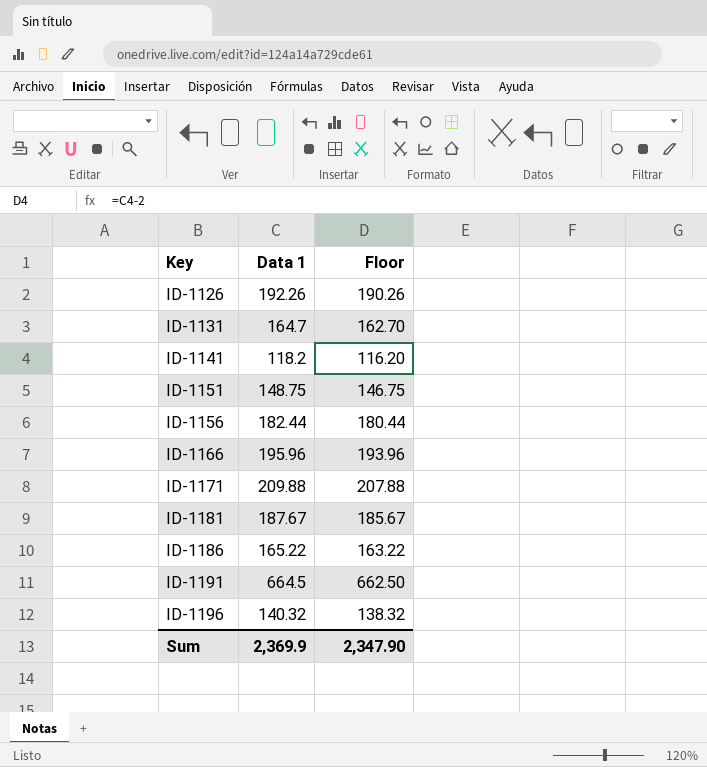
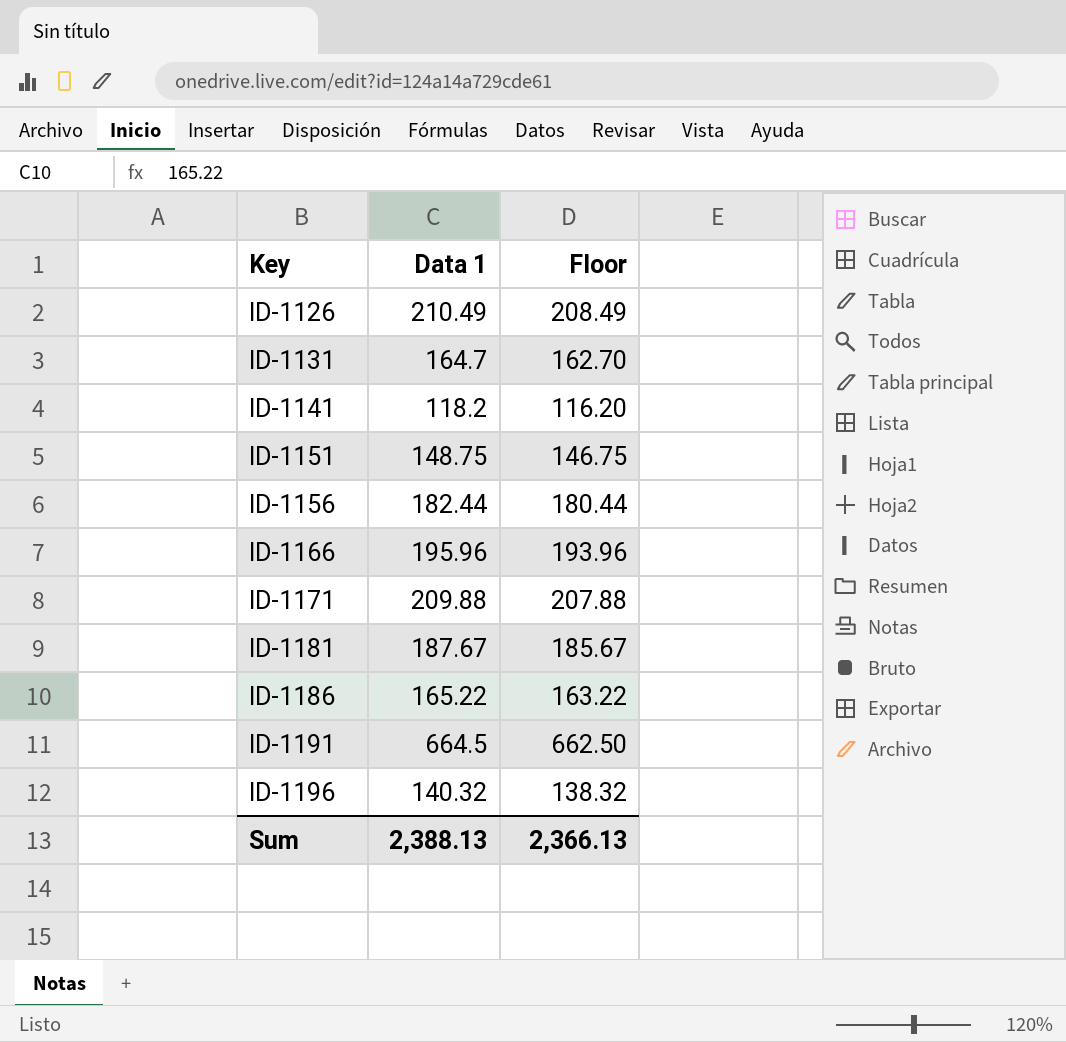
ID-1126 | Data 1: 192.26 -> 210.49
ID-1126 | Floor: 190.26 -> 208.49
Sum | Data 1: 2,369.9 -> 2,388.13
Sum | Floor: 2,347.90 -> 2,366.13

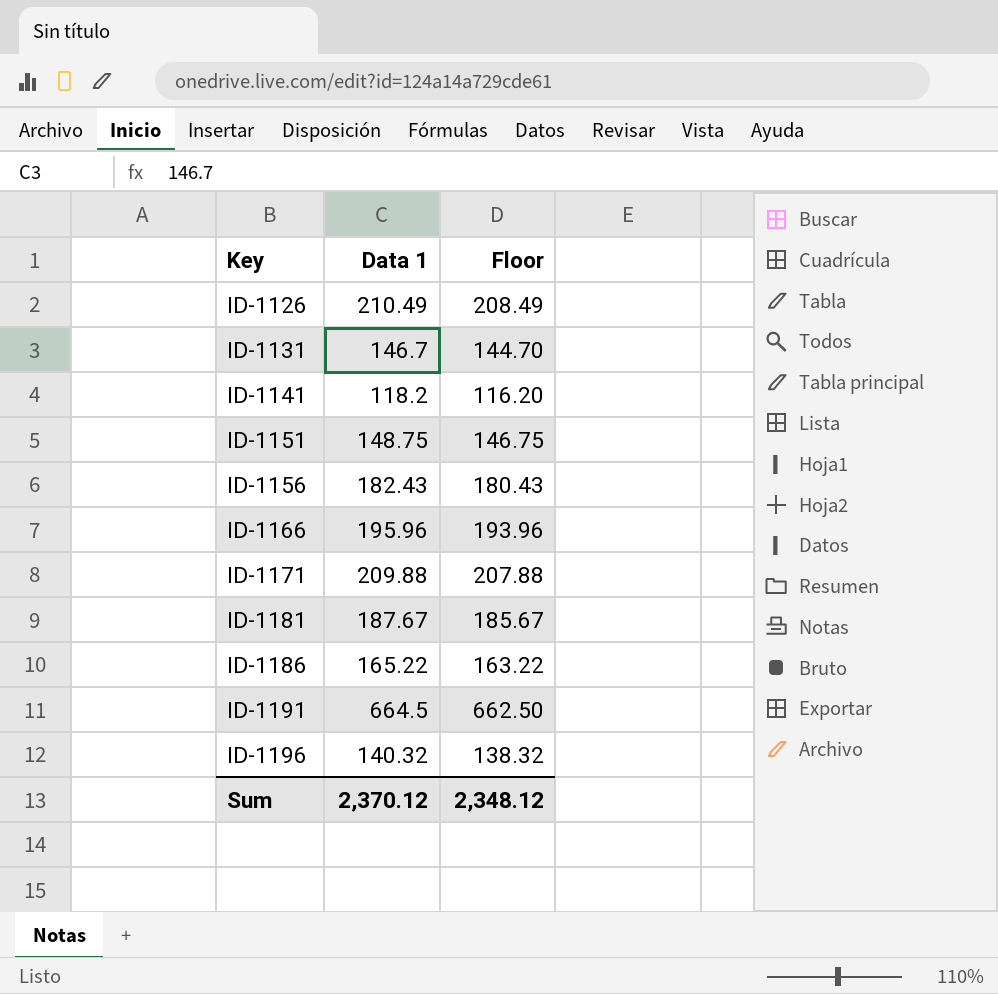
ID-1131 | Data 1: 164.7 -> 146.7
ID-1131 | Floor: 162.70 -> 144.70
ID-1156 | Data 1: 182.44 -> 182.43
ID-1156 | Floor: 180.44 -> 180.43
Sum | Data 1: 2,388.13 -> 2,370.12
Sum | Floor: 2,366.13 -> 2,348.12

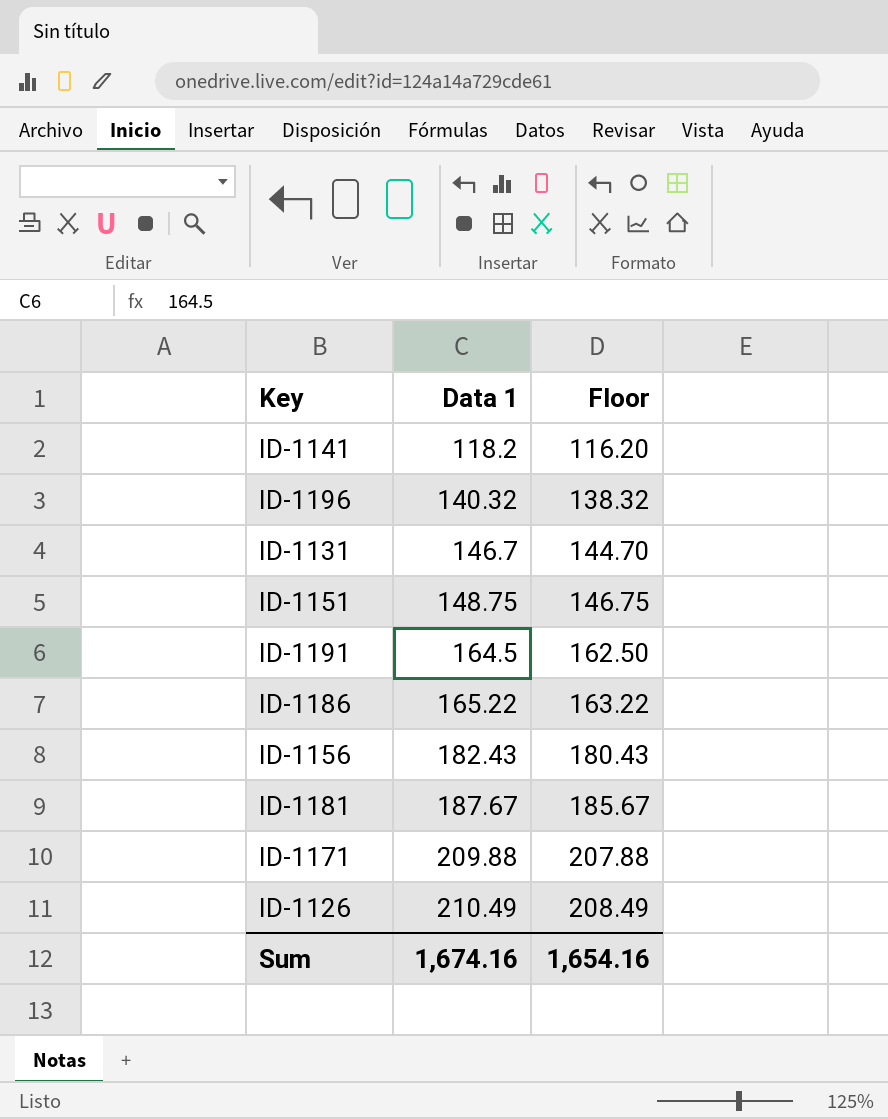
row order: Key ascending -> Data 1 ascending
row ID-1166: 195.96 | 193.96 -> none
ID-1191 | Data 1: 664.5 -> 164.5
ID-1191 | Floor: 662.50 -> 162.50
Sum | Data 1: 2,370.12 -> 1,674.16
Sum | Floor: 2,348.12 -> 1,654.16

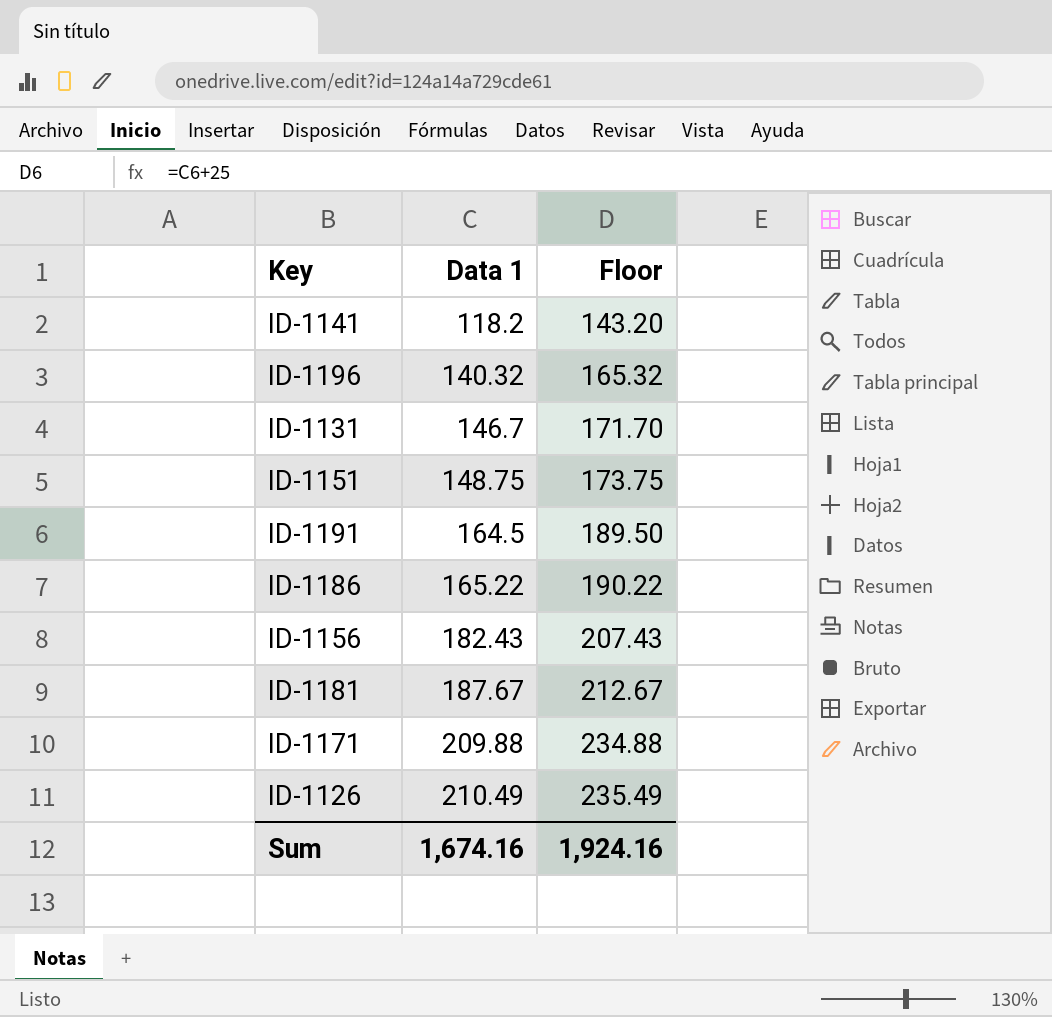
column Floor | formula: [Data 1] - 2 -> [Data 1] + 25
Sum | Floor: 1,654.16 -> 1,924.16

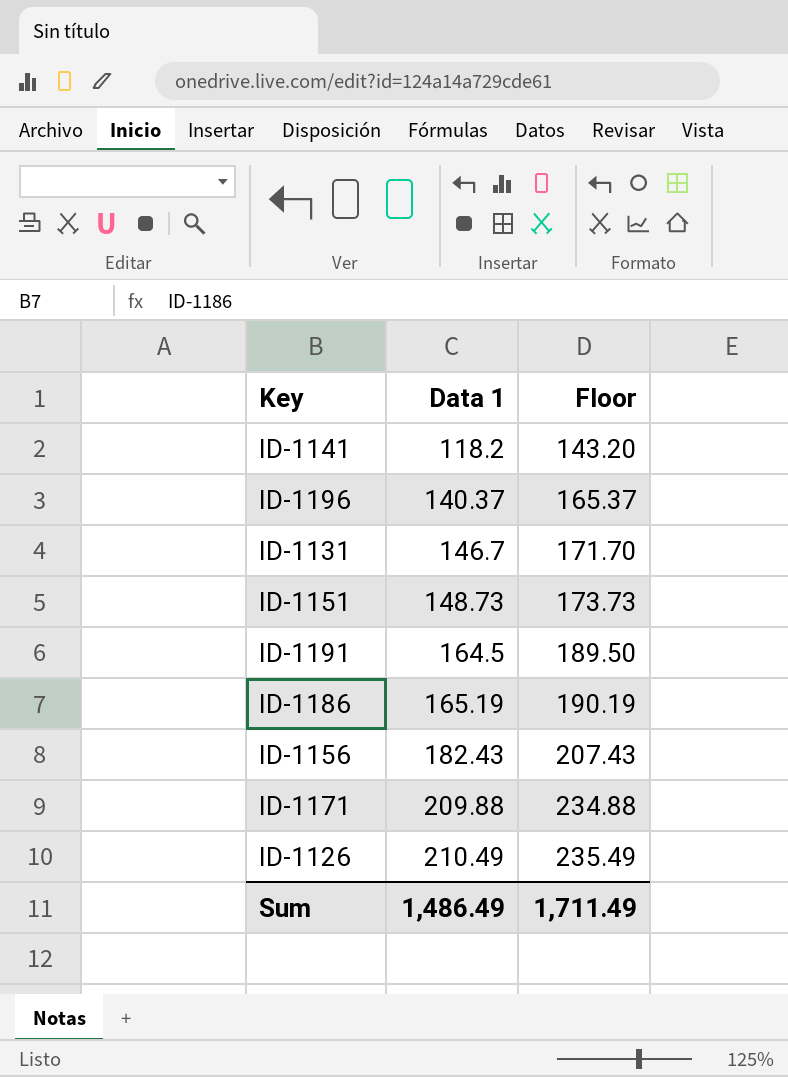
row ID-1181: 187.67 | 212.67 -> none
ID-1196 | Data 1: 140.32 -> 140.37
ID-1196 | Floor: 165.32 -> 165.37
ID-1151 | Data 1: 148.75 -> 148.73
ID-1151 | Floor: 173.75 -> 173.73
ID-1186 | Data 1: 165.22 -> 165.19
ID-1186 | Floor: 190.22 -> 190.19
Sum | Data 1: 1,674.16 -> 1,486.49
Sum | Floor: 1,924.16 -> 1,711.49

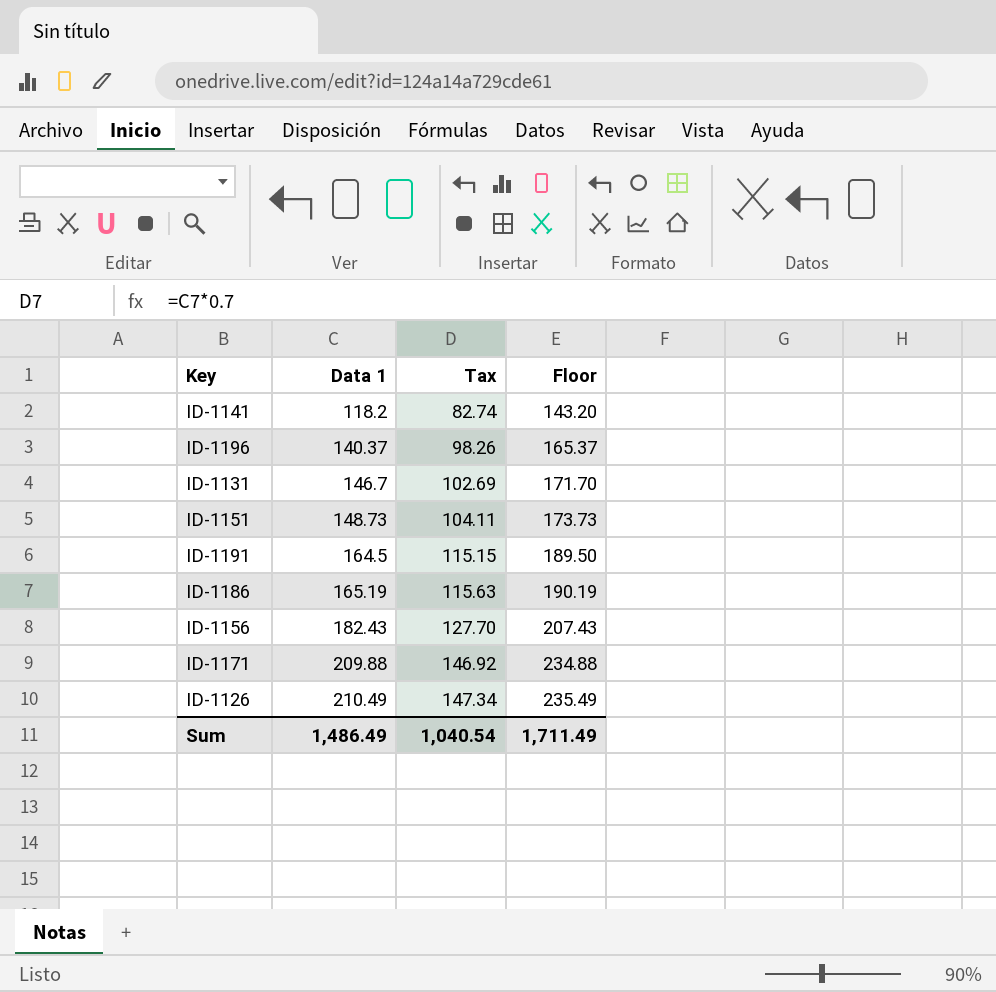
column Tax | formula: none -> [Data 1] * 0.7

